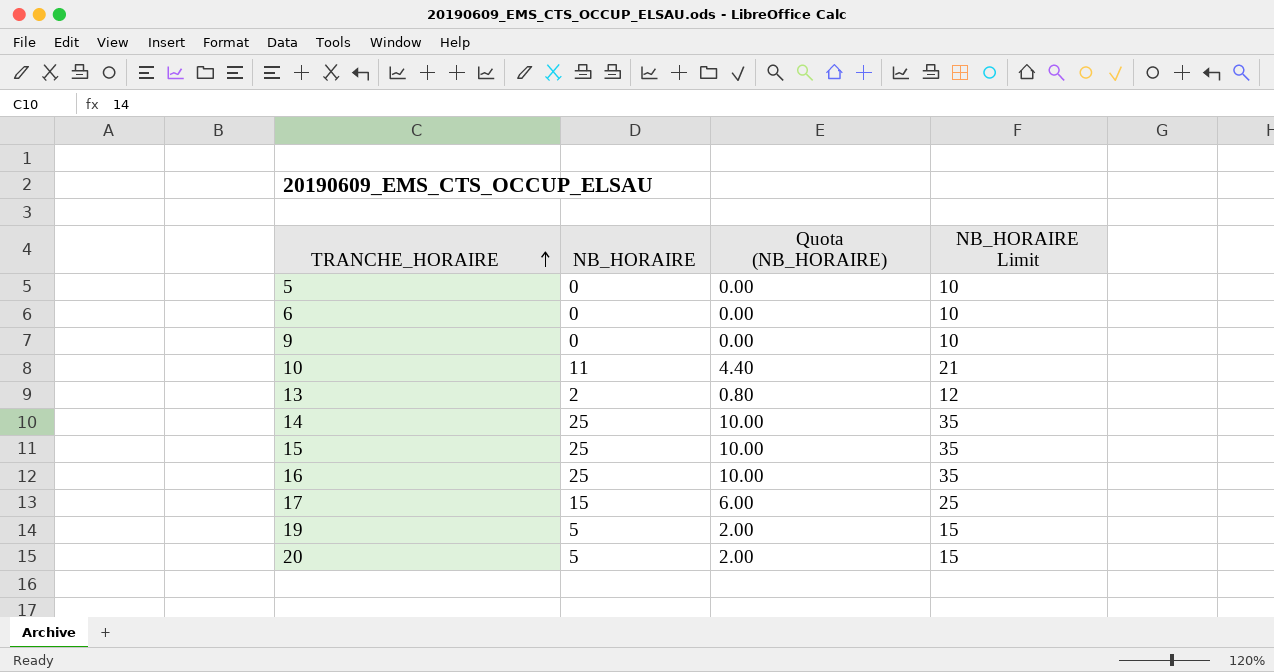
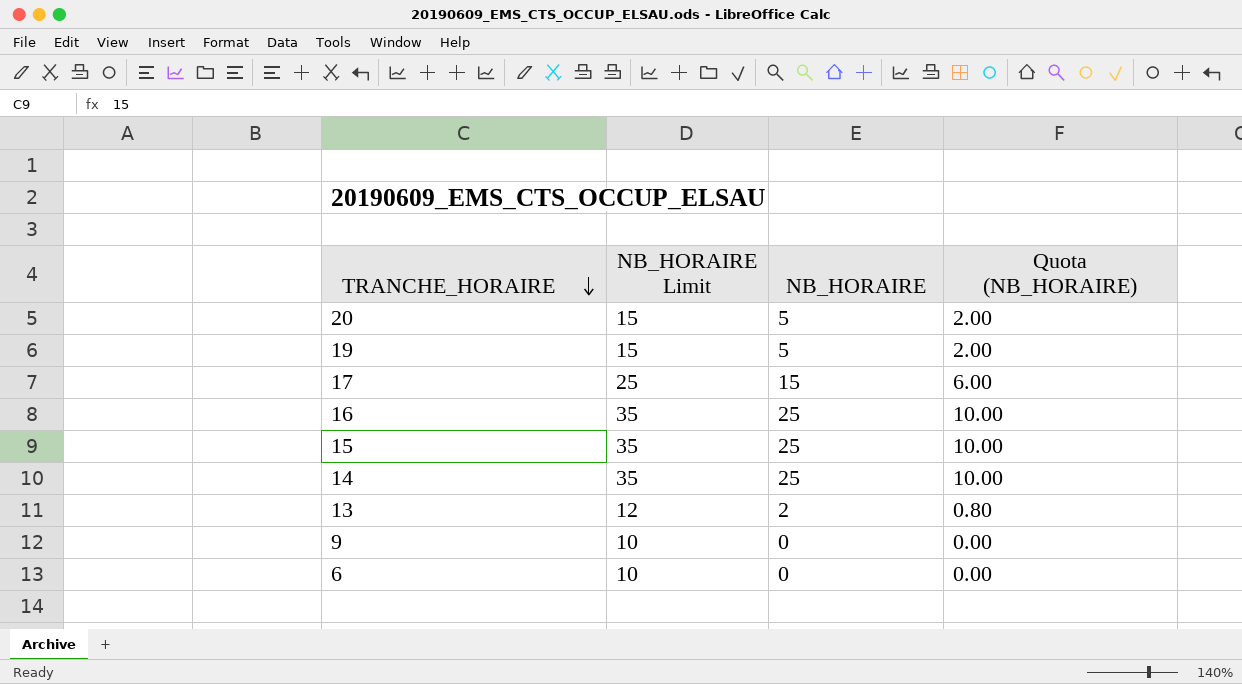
row order: TRANCHE_HORAIRE ascending -> TRANCHE_HORAIRE descending
column NB_HORAIRE Limit | position: 4 -> 2
row 5: 0 | 0.00 | 10 -> none
row 10: 11 | 4.40 | 21 -> none

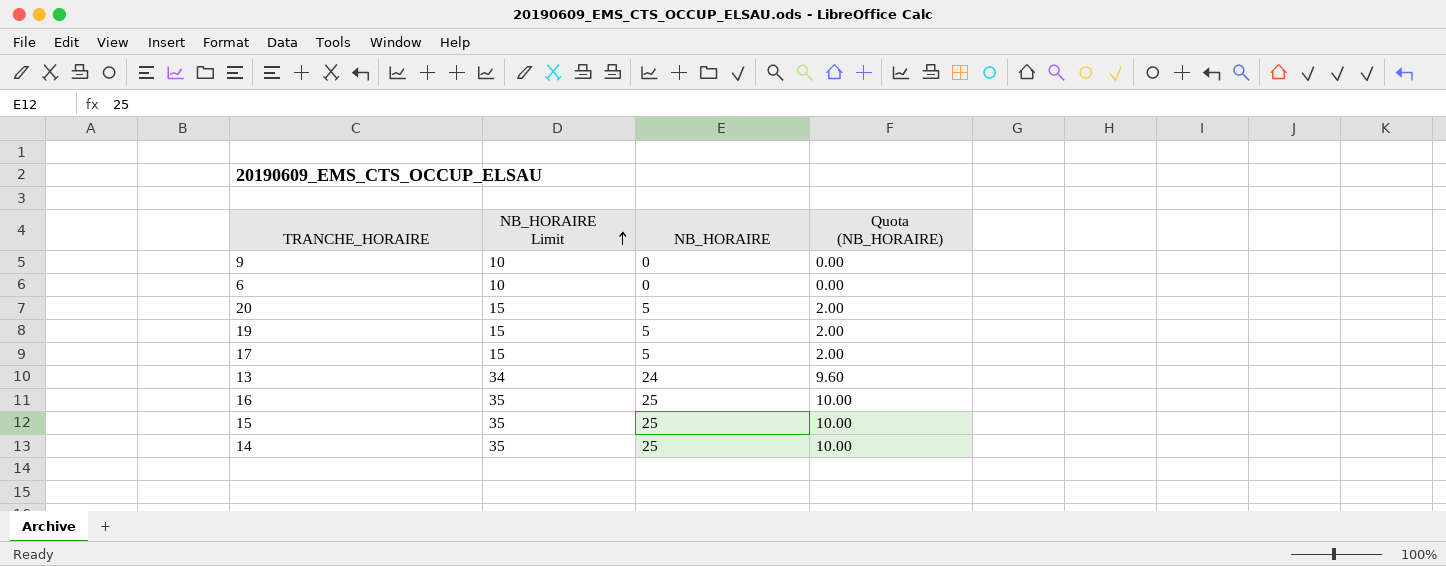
row order: TRANCHE_HORAIRE descending -> NB_HORAIRE Limit ascending
17 | NB_HORAIRE Limit: 25 -> 15
17 | NB_HORAIRE: 15 -> 5
17 | Quota (NB_HORAIRE): 6.00 -> 2.00
13 | NB_HORAIRE Limit: 12 -> 34
13 | NB_HORAIRE: 2 -> 24
13 | Quota (NB_HORAIRE): 0.80 -> 9.60

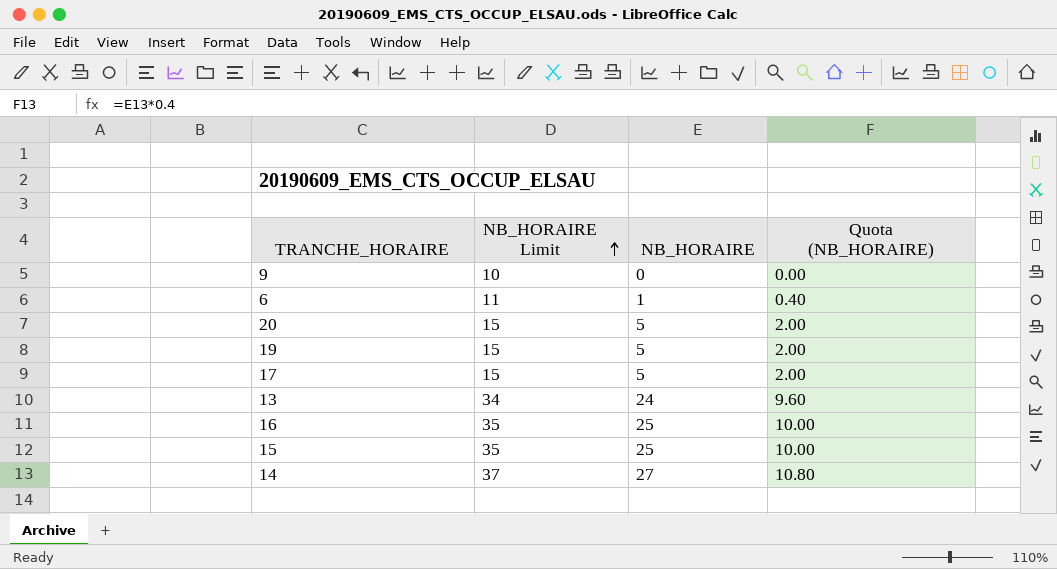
6 | NB_HORAIRE Limit: 10 -> 11
6 | NB_HORAIRE: 0 -> 1
6 | Quota (NB_HORAIRE): 0.00 -> 0.40
14 | NB_HORAIRE Limit: 35 -> 37
14 | NB_HORAIRE: 25 -> 27
14 | Quota (NB_HORAIRE): 10.00 -> 10.80

